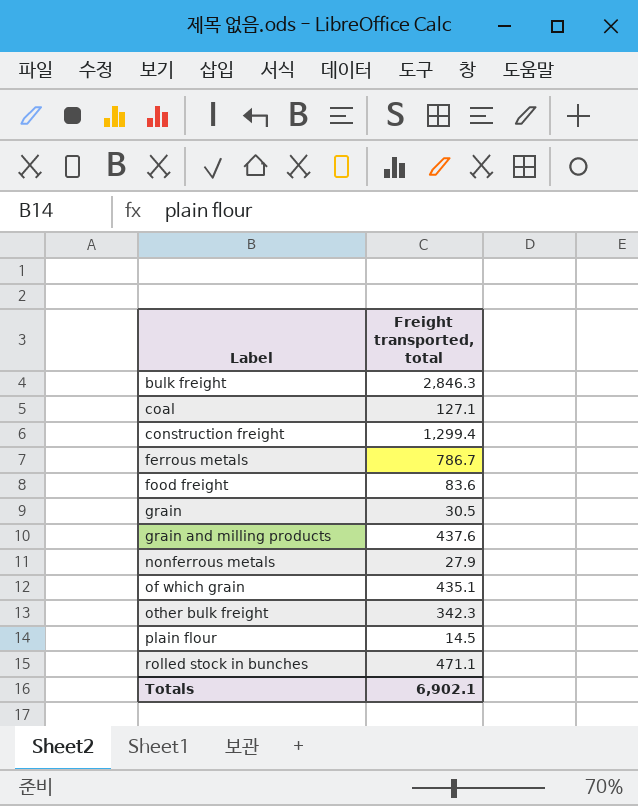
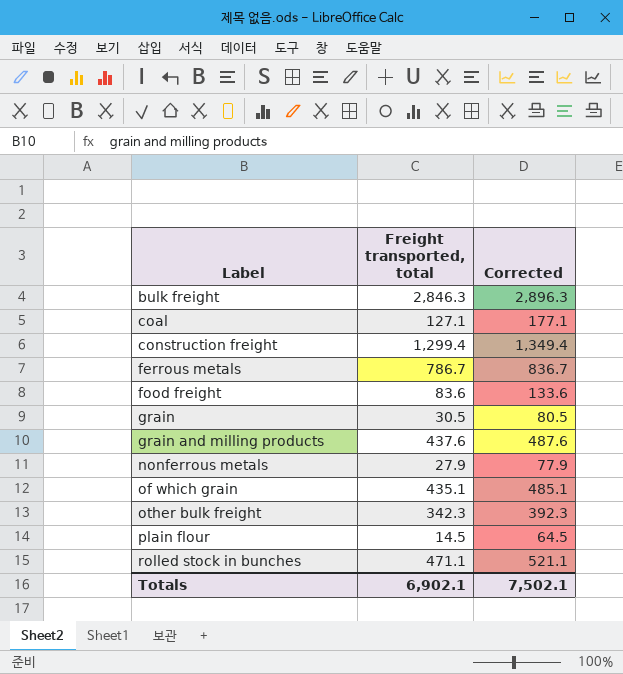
column Corrected | formula: none -> [Freight transported, total] + 50

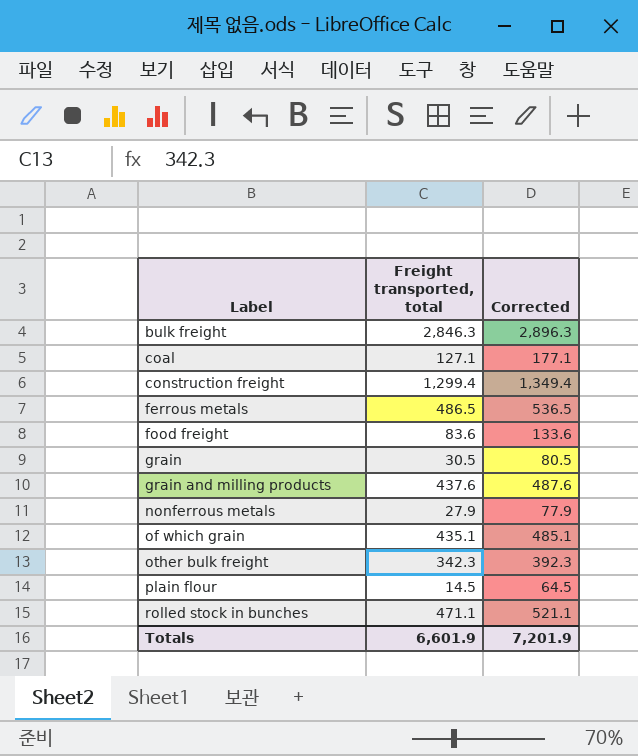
ferrous metals | Freight transported, total: 786.7 -> 486.5
ferrous metals | Corrected: 836.7 -> 536.5
Totals | Freight transported, total: 6,902.1 -> 6,601.9
Totals | Corrected: 7,502.1 -> 7,201.9

